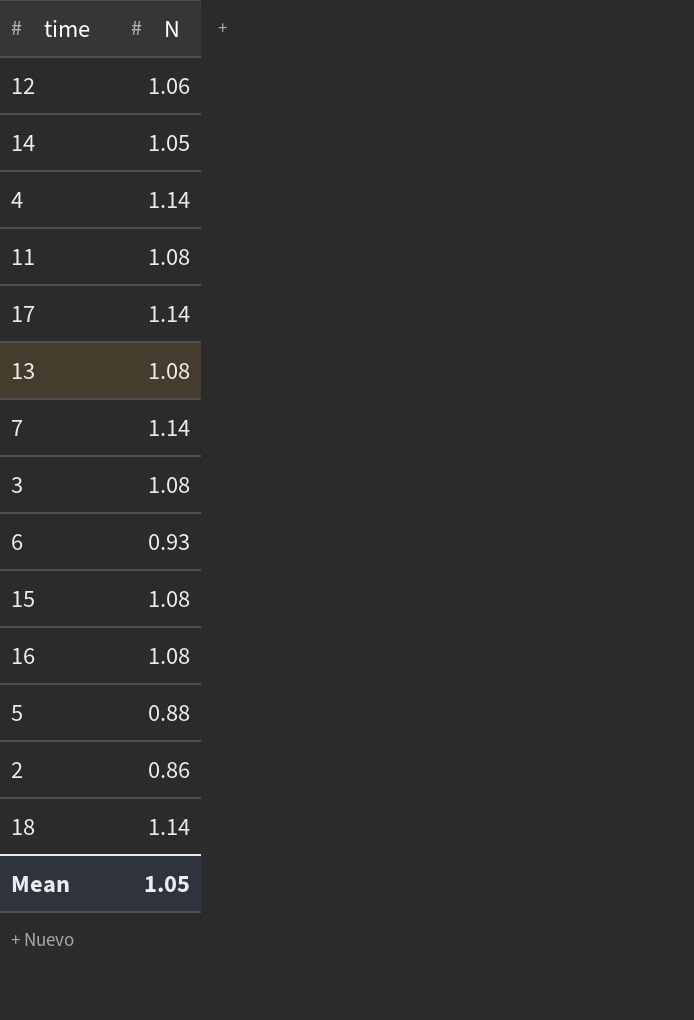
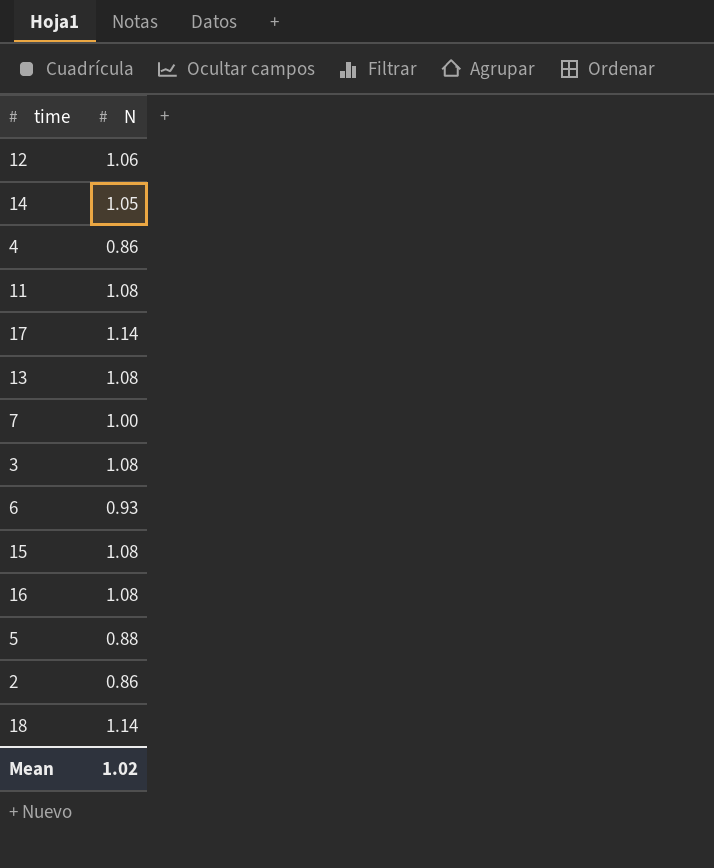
4 | N: 1.14 -> 0.86
7 | N: 1.14 -> 1.00
Mean | N: 1.05 -> 1.02

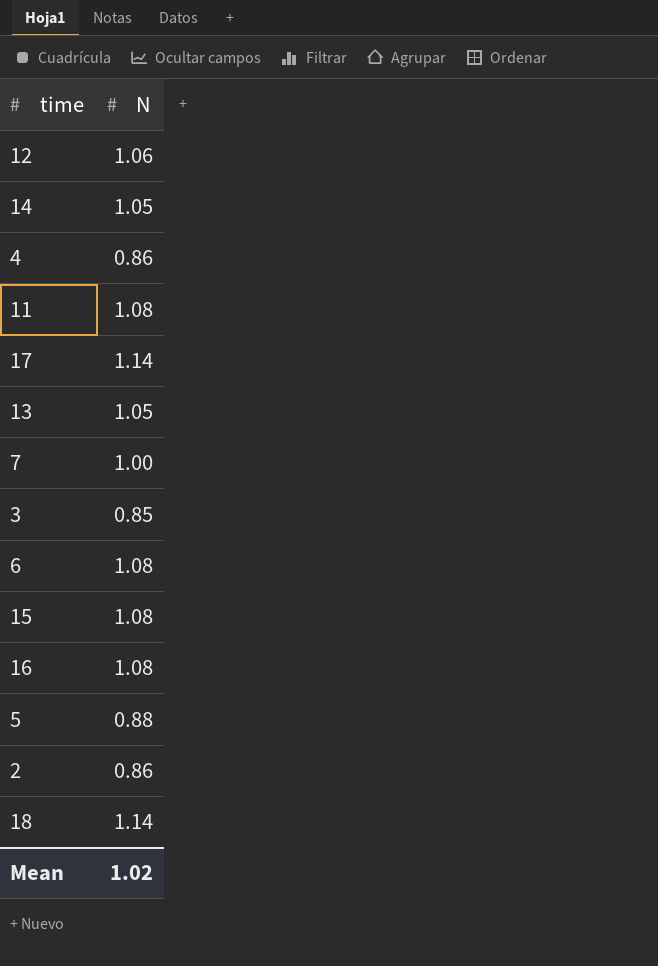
13 | N: 1.08 -> 1.05
3 | N: 1.08 -> 0.85
6 | N: 0.93 -> 1.08

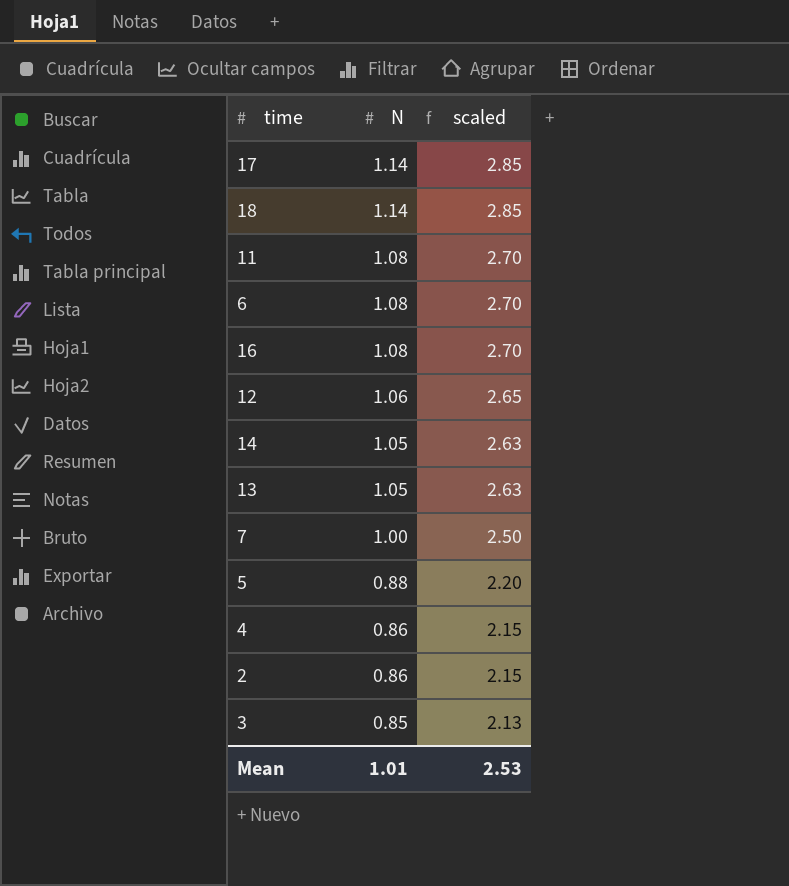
row order: none -> N descending
column scaled | formula: none -> [N] * 2.5
row 15: 1.08 -> none
Mean | N: 1.02 -> 1.01

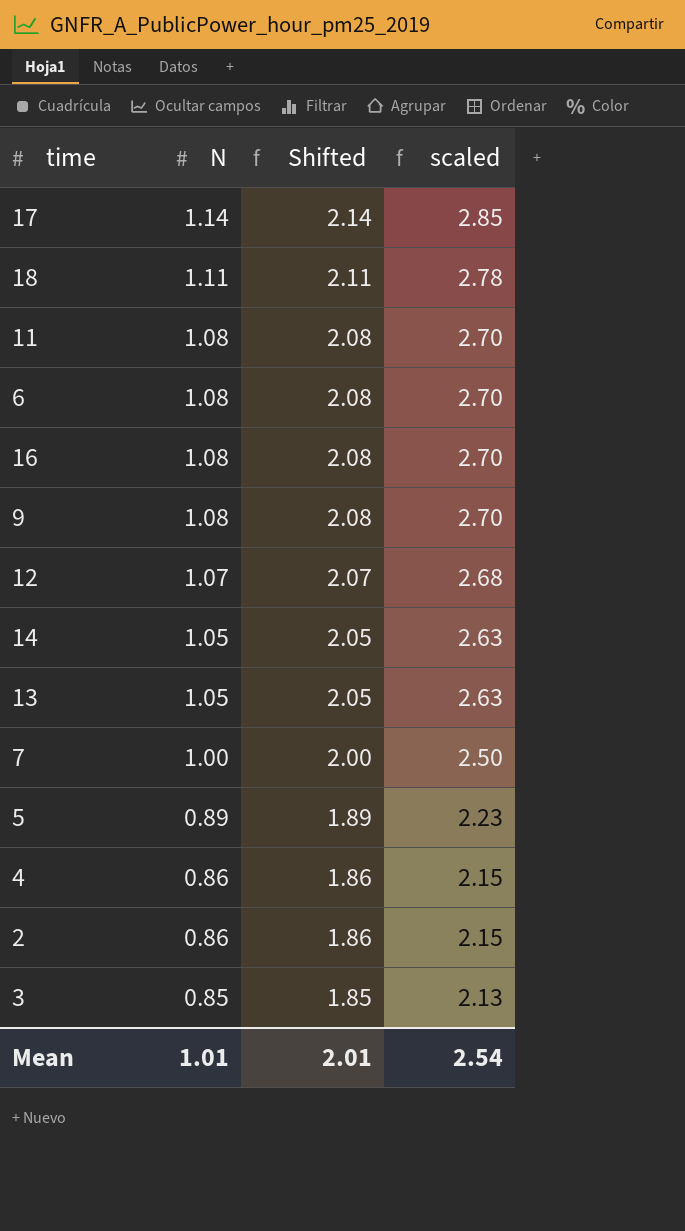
column Shifted | formula: none -> [N] + 1
18 | N: 1.14 -> 1.11
18 | scaled: 2.85 -> 2.78
row 9: none -> 1.08 | 2.08 | 2.70
12 | N: 1.06 -> 1.07
12 | scaled: 2.65 -> 2.68
5 | N: 0.88 -> 0.89
5 | scaled: 2.20 -> 2.23
Mean | scaled: 2.53 -> 2.54

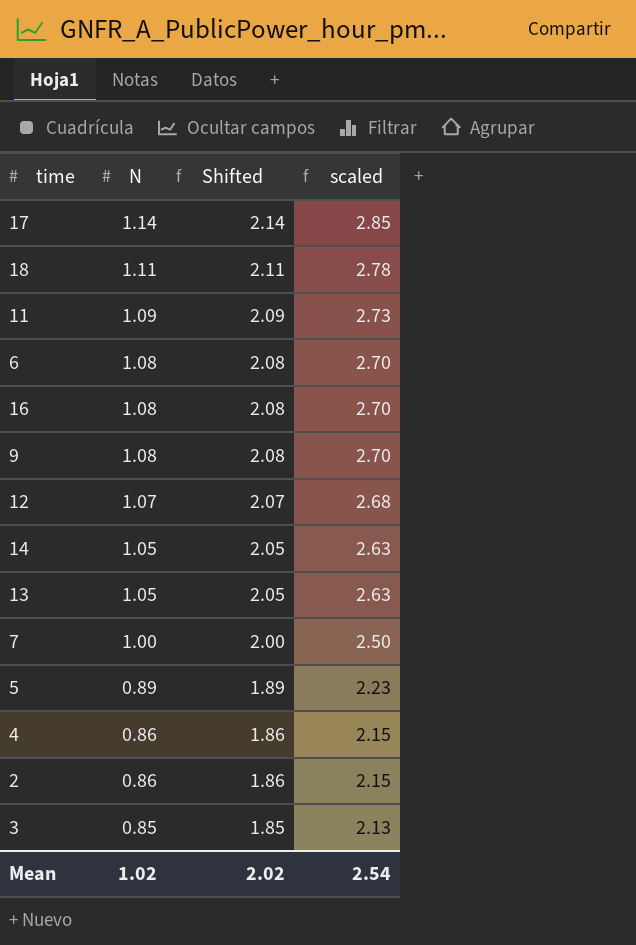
11 | N: 1.08 -> 1.09
11 | Shifted: 2.08 -> 2.09
11 | scaled: 2.70 -> 2.73
Mean | N: 1.01 -> 1.02
Mean | Shifted: 2.01 -> 2.02

